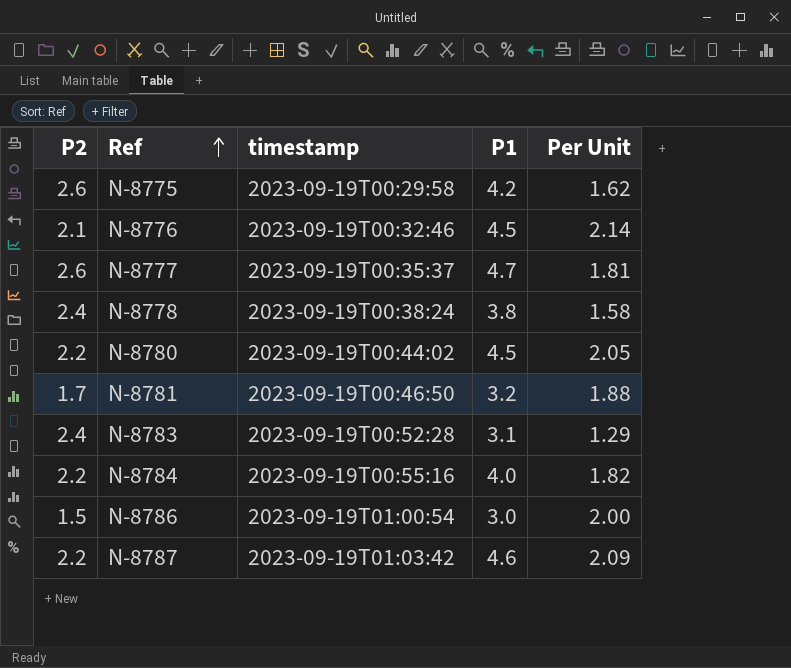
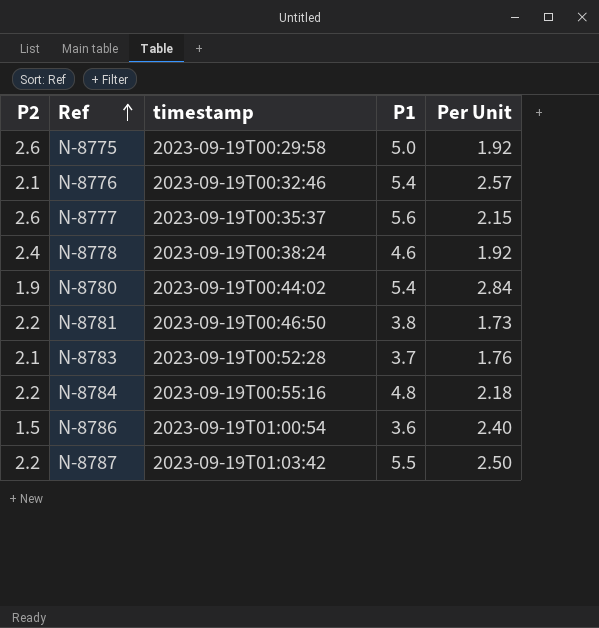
N-8775 | P1: 4.2 -> 5.0
N-8775 | Per Unit: 1.62 -> 1.92
N-8776 | P1: 4.5 -> 5.4
N-8776 | Per Unit: 2.14 -> 2.57
N-8777 | P1: 4.7 -> 5.6
N-8777 | Per Unit: 1.81 -> 2.15
N-8778 | P1: 3.8 -> 4.6
N-8778 | Per Unit: 1.58 -> 1.92
N-8780 | P2: 2.2 -> 1.9
N-8780 | P1: 4.5 -> 5.4
N-8780 | Per Unit: 2.05 -> 2.84
N-8781 | P2: 1.7 -> 2.2
N-8781 | P1: 3.2 -> 3.8
N-8781 | Per Unit: 1.88 -> 1.73
N-8783 | P2: 2.4 -> 2.1
N-8783 | P1: 3.1 -> 3.7
N-8783 | Per Unit: 1.29 -> 1.76
N-8784 | P1: 4.0 -> 4.8
N-8784 | Per Unit: 1.82 -> 2.18
N-8786 | P1: 3.0 -> 3.6
N-8786 | Per Unit: 2.00 -> 2.40
N-8787 | P1: 4.6 -> 5.5
N-8787 | Per Unit: 2.09 -> 2.50

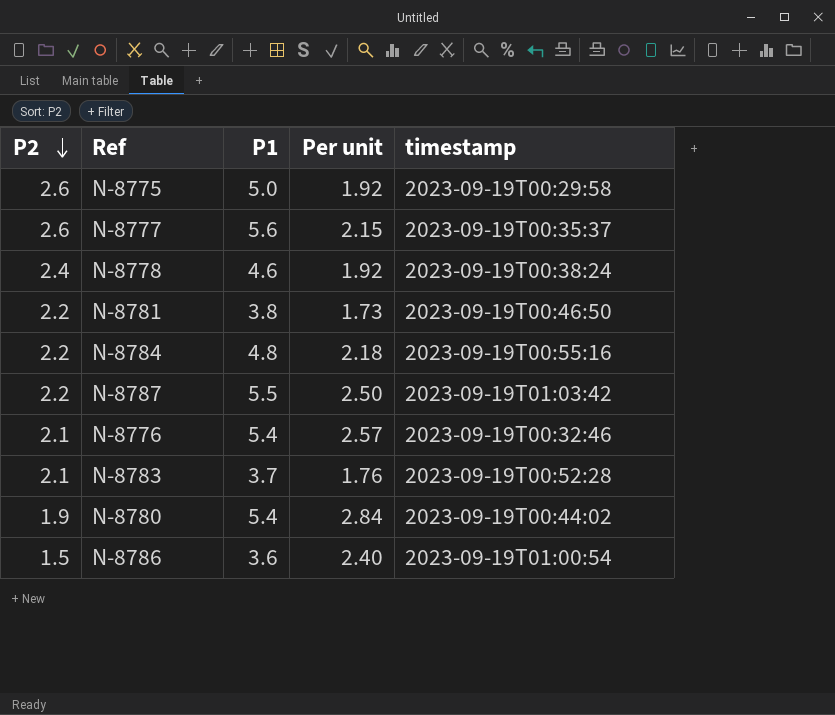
row order: Ref ascending -> P2 descending
column name: Per Unit -> Per unit
column timestamp | position: 3 -> 5

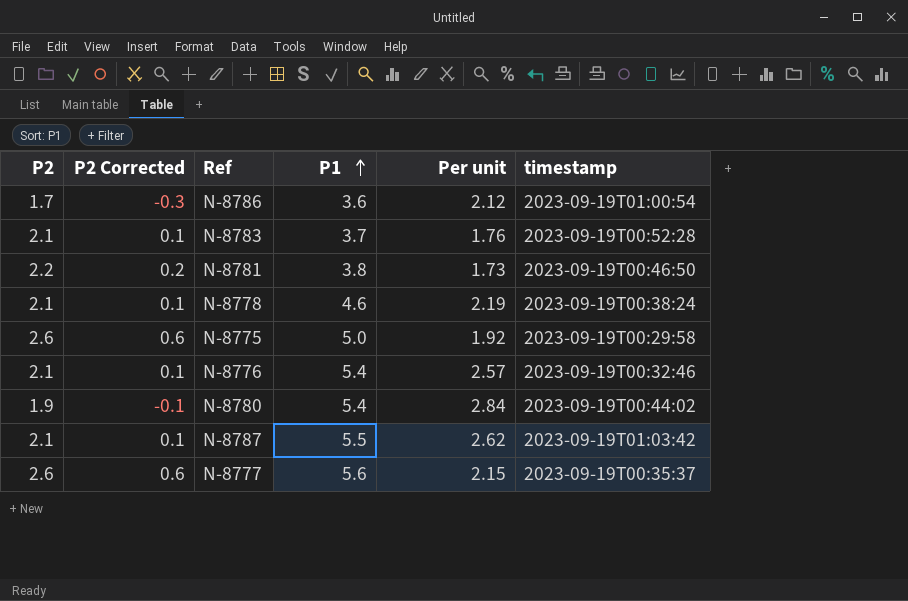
row order: P2 descending -> P1 ascending
column P2 Corrected | formula: none -> [P2] - 2
row N-8784: 2.2 | 4.8 | 2.18 | 2023-09-19T00:55:16 -> none
N-8786 | P2: 1.5 -> 1.7
N-8786 | Per unit: 2.40 -> 2.12
N-8778 | P2: 2.4 -> 2.1
N-8778 | Per unit: 1.92 -> 2.19
N-8787 | P2: 2.2 -> 2.1
N-8787 | Per unit: 2.50 -> 2.62

